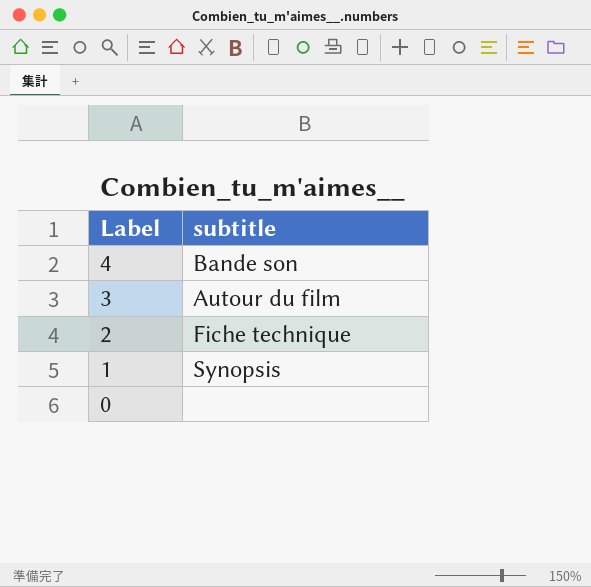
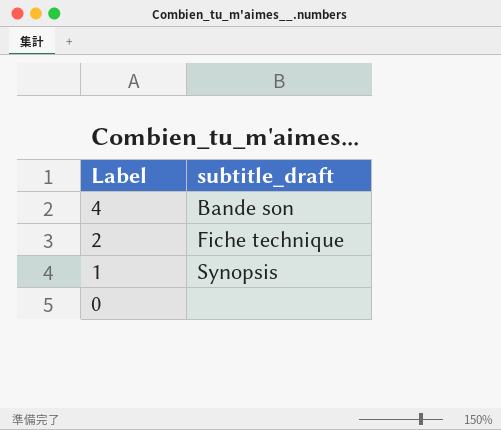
column name: subtitle -> subtitle_draft
row 3: Autour du film -> none

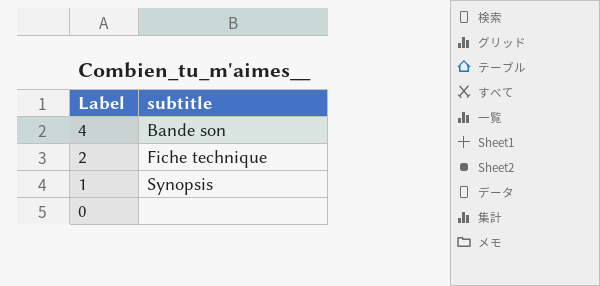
column name: subtitle_draft -> subtitle

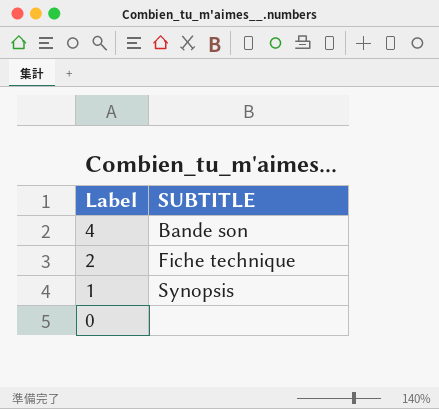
column name: subtitle -> SUBTITLE

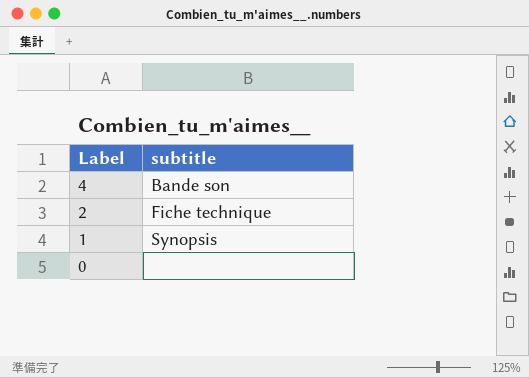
column name: SUBTITLE -> subtitle

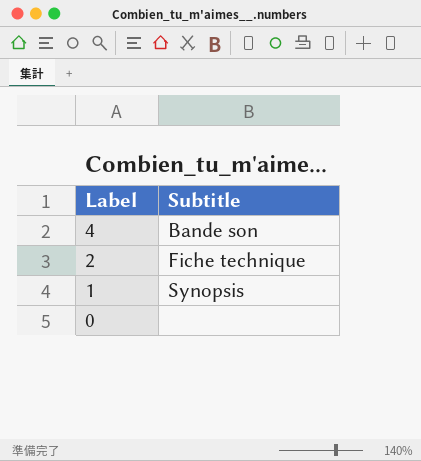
column name: subtitle -> Subtitle

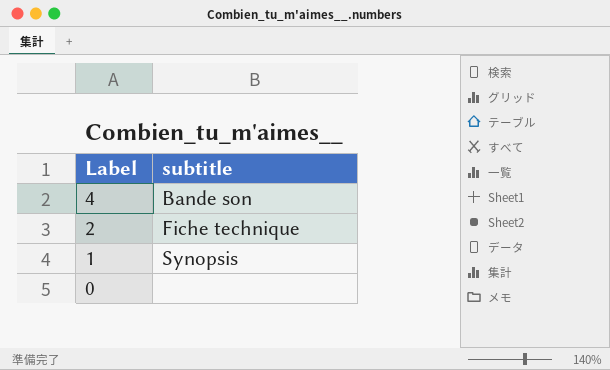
column name: Subtitle -> subtitle

